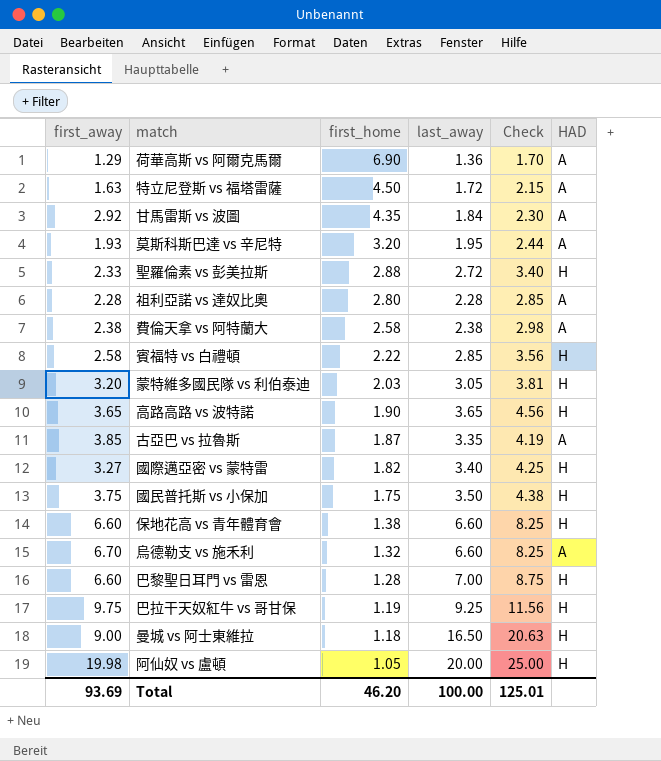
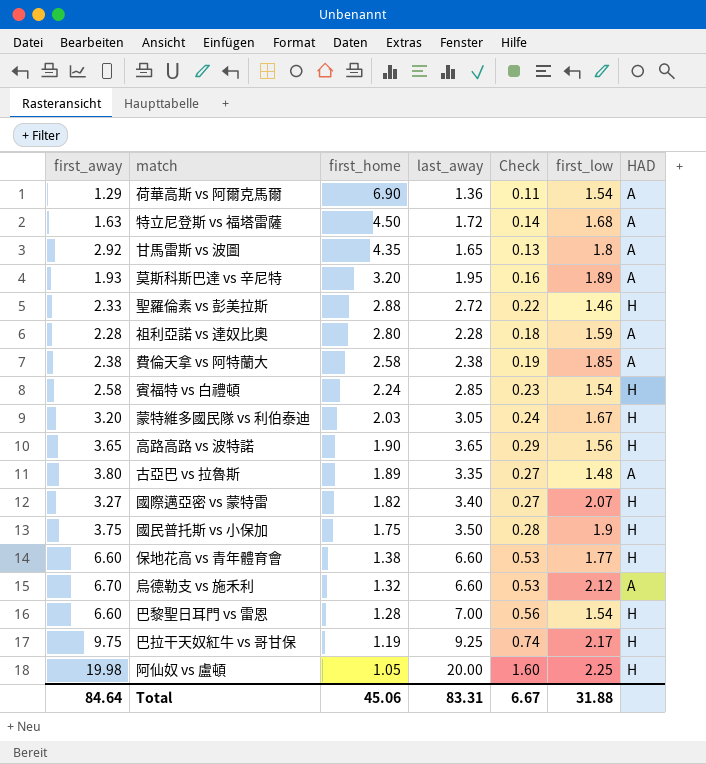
column Check | formula: [last_away] * 1.25 -> [last_away] * 0.08
column first_low | position: none -> 6
row 曼城 vs 阿士東維拉: 9.00 | 1.18 | 16.50 | 20.63 | H -> none
甘馬雷斯 vs 波圖 | last_away: 1.84 -> 1.65
賓福特 vs 白禮頓 | first_home: 2.22 -> 2.24
古亞巴 vs 拉魯斯 | first_away: 3.85 -> 3.80
古亞巴 vs 拉魯斯 | first_home: 1.87 -> 1.89
Total | first_away: 93.69 -> 84.64
Total | first_home: 46.20 -> 45.06
Total | last_away: 100.00 -> 83.31
Total | Check: 125.01 -> 6.67

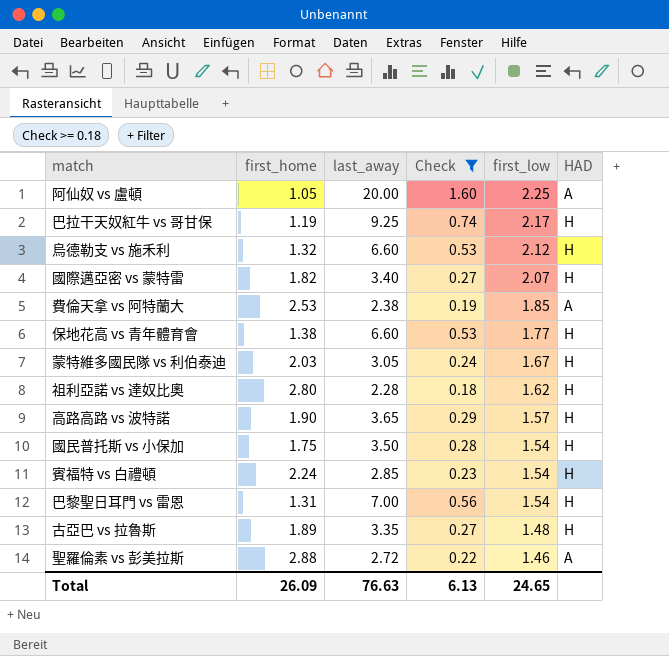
filter: none -> Check >= 0.18
row order: first_home descending -> first_low descending
column first_away | position: 1 -> none
阿仙奴 vs 盧頓 | HAD: H -> A
烏德勒支 vs 施禾利 | HAD: A -> H
費倫天拿 vs 阿特蘭大 | first_home: 2.58 -> 2.53
祖利亞諾 vs 達奴比奧 | first_low: 1.59 -> 1.62
祖利亞諾 vs 達奴比奧 | HAD: A -> H
高路高路 vs 波特諾 | first_low: 1.56 -> 1.57
國民普托斯 vs 小保加 | first_low: 1.9 -> 1.54
巴黎聖日耳門 vs 雷恩 | first_home: 1.28 -> 1.31
古亞巴 vs 拉魯斯 | HAD: A -> H
聖羅倫素 vs 彭美拉斯 | HAD: H -> A
Total | first_home: 45.06 -> 26.09
Total | last_away: 83.31 -> 76.63
Total | Check: 6.67 -> 6.13
Total | first_low: 31.88 -> 24.65

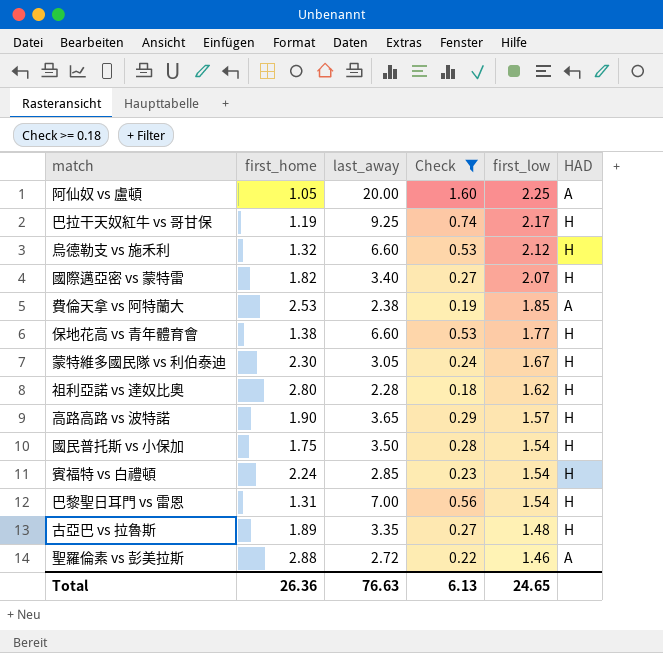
蒙特維多國民隊 vs 利伯泰迪 | first_home: 2.03 -> 2.30
Total | first_home: 26.09 -> 26.36

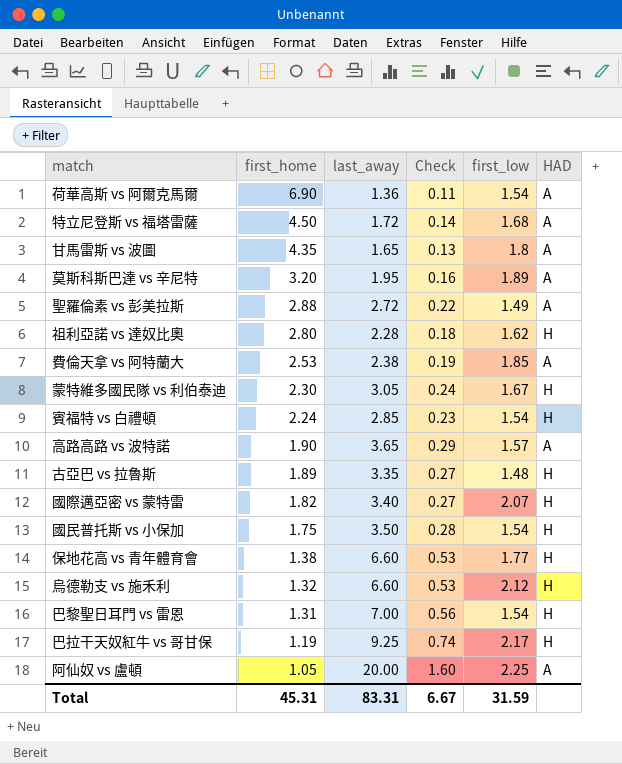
filter: Check >= 0.18 -> none
row order: first_low descending -> first_home descending
聖羅倫素 vs 彭美拉斯 | first_low: 1.46 -> 1.49
高路高路 vs 波特諾 | HAD: H -> A
Total | first_home: 26.36 -> 45.31
Total | last_away: 76.63 -> 83.31
Total | Check: 6.13 -> 6.67
Total | first_low: 24.65 -> 31.59

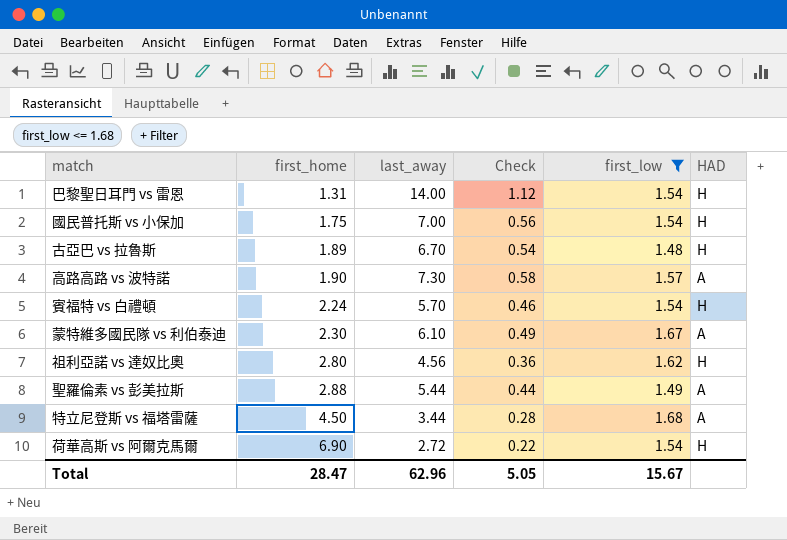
filter: none -> first_low <= 1.68
row order: first_home descending -> first_home ascending
巴黎聖日耳門 vs 雷恩 | last_away: 7.00 -> 14.00
巴黎聖日耳門 vs 雷恩 | Check: 0.56 -> 1.12
國民普托斯 vs 小保加 | last_away: 3.50 -> 7.00
國民普托斯 vs 小保加 | Check: 0.28 -> 0.56
古亞巴 vs 拉魯斯 | last_away: 3.35 -> 6.70
古亞巴 vs 拉魯斯 | Check: 0.27 -> 0.54
高路高路 vs 波特諾 | last_away: 3.65 -> 7.30
高路高路 vs 波特諾 | Check: 0.29 -> 0.58
賓福特 vs 白禮頓 | last_away: 2.85 -> 5.70
賓福特 vs 白禮頓 | Check: 0.23 -> 0.46
蒙特維多國民隊 vs 利伯泰迪 | last_away: 3.05 -> 6.10
蒙特維多國民隊 vs 利伯泰迪 | Check: 0.24 -> 0.49
蒙特維多國民隊 vs 利伯泰迪 | HAD: H -> A
祖利亞諾 vs 達奴比奧 | last_away: 2.28 -> 4.56
祖利亞諾 vs 達奴比奧 | Check: 0.18 -> 0.36
聖羅倫素 vs 彭美拉斯 | last_away: 2.72 -> 5.44
聖羅倫素 vs 彭美拉斯 | Check: 0.22 -> 0.44
特立尼登斯 vs 福塔雷薩 | last_away: 1.72 -> 3.44
特立尼登斯 vs 福塔雷薩 | Check: 0.14 -> 0.28
荷華高斯 vs 阿爾克馬爾 | last_away: 1.36 -> 2.72
荷華高斯 vs 阿爾克馬爾 | Check: 0.11 -> 0.22
荷華高斯 vs 阿爾克馬爾 | HAD: A -> H
Total | first_home: 45.31 -> 28.47
Total | last_away: 83.31 -> 62.96
Total | Check: 6.67 -> 5.05
Total | first_low: 31.59 -> 15.67

